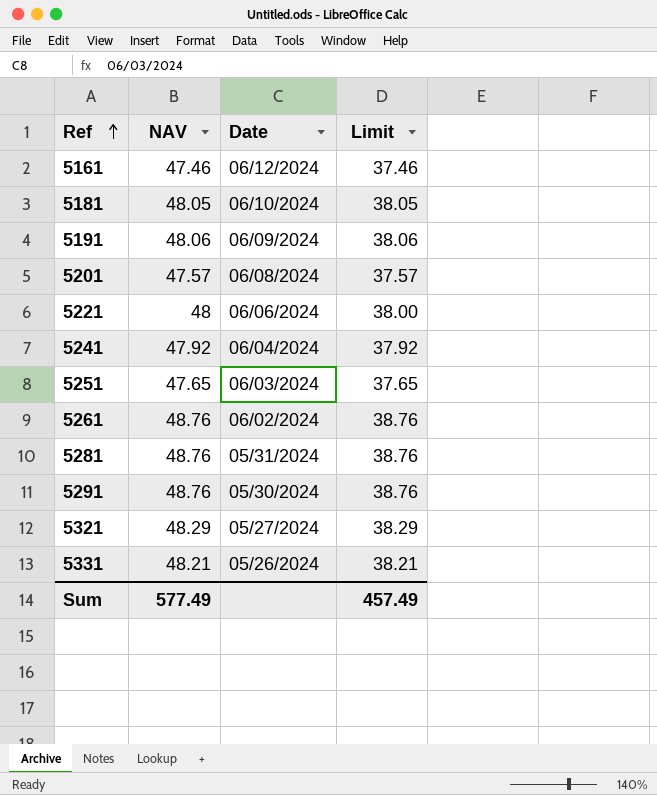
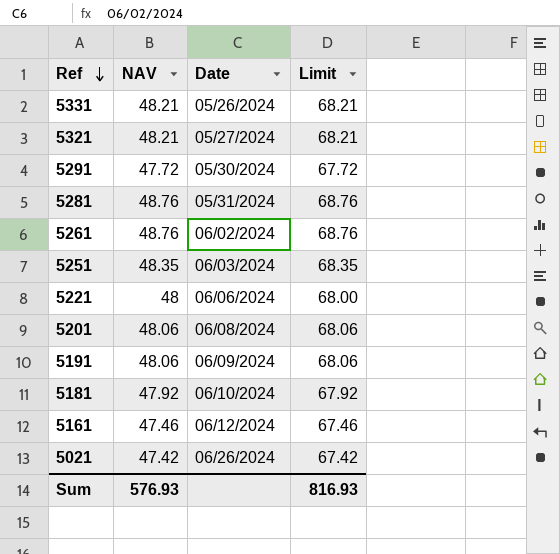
row order: Ref ascending -> Ref descending
column Limit | formula: [NAV] - 10 -> [NAV] + 20
row 5241: 47.92 | 06/04/2024 | 37.92 -> none
5321 | NAV: 48.29 -> 48.21
5291 | NAV: 48.76 -> 47.72
5251 | NAV: 47.65 -> 48.35
5201 | NAV: 47.57 -> 48.06
5181 | NAV: 48.05 -> 47.92
row 5021: none -> 47.42 | 06/26/2024 | 67.42
Sum | NAV: 577.49 -> 576.93
Sum | Limit: 457.49 -> 816.93

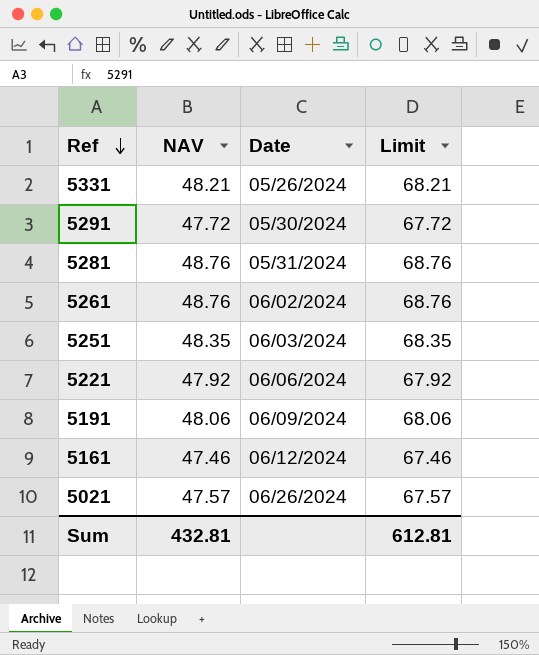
row 5321: 48.21 | 05/27/2024 | 68.21 -> none
row 5201: 48.06 | 06/08/2024 | 68.06 -> none
row 5181: 47.92 | 06/10/2024 | 67.92 -> none
5221 | NAV: 48 -> 47.92
5221 | Limit: 68.00 -> 67.92
5021 | NAV: 47.42 -> 47.57
5021 | Limit: 67.42 -> 67.57
Sum | NAV: 576.93 -> 432.81
Sum | Limit: 816.93 -> 612.81

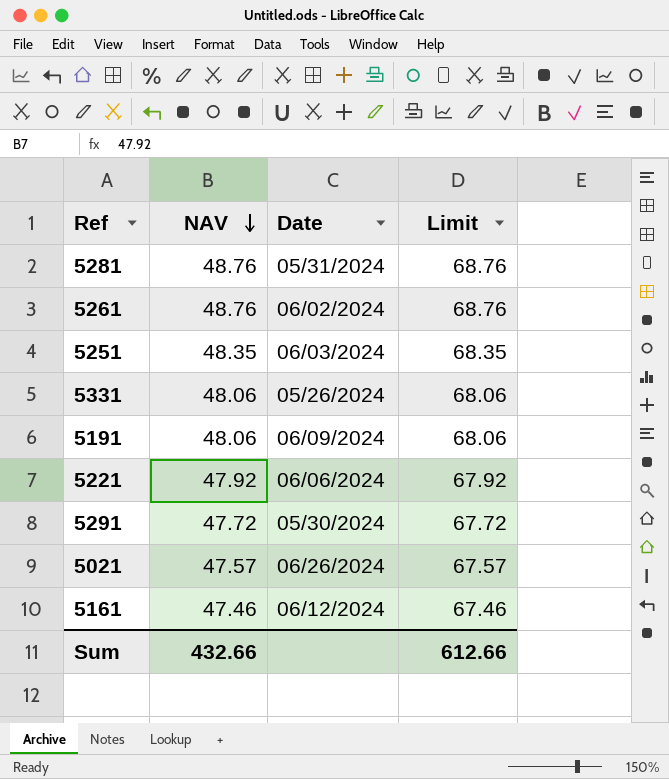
row order: Ref descending -> NAV descending
5331 | NAV: 48.21 -> 48.06
5331 | Limit: 68.21 -> 68.06
Sum | NAV: 432.81 -> 432.66
Sum | Limit: 612.81 -> 612.66

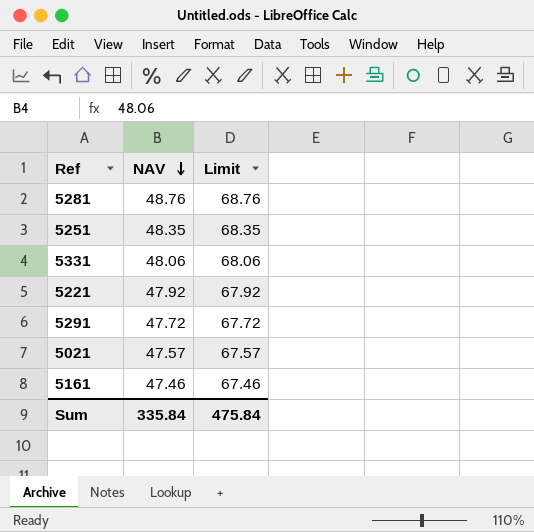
column Date | position: 3 -> none
row 5261: 48.76 | 06/02/2024 | 68.76 -> none
row 5191: 48.06 | 06/09/2024 | 68.06 -> none
Sum | NAV: 432.66 -> 335.84
Sum | Limit: 612.66 -> 475.84

